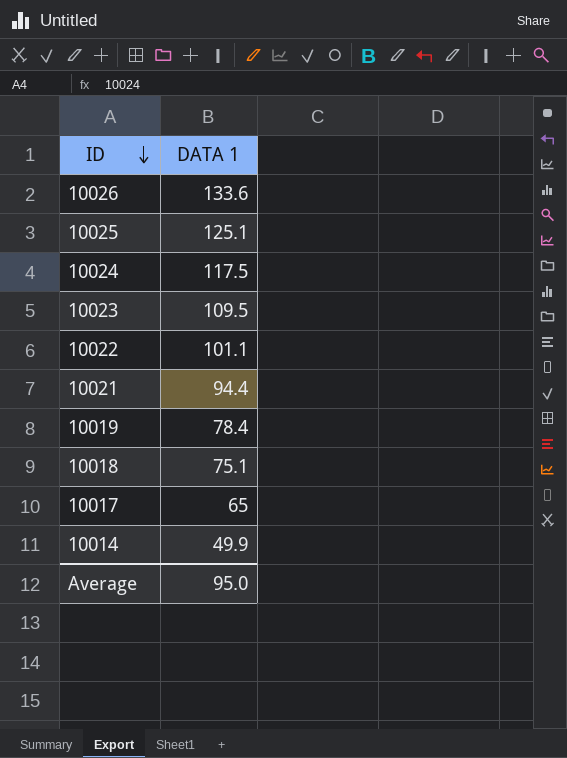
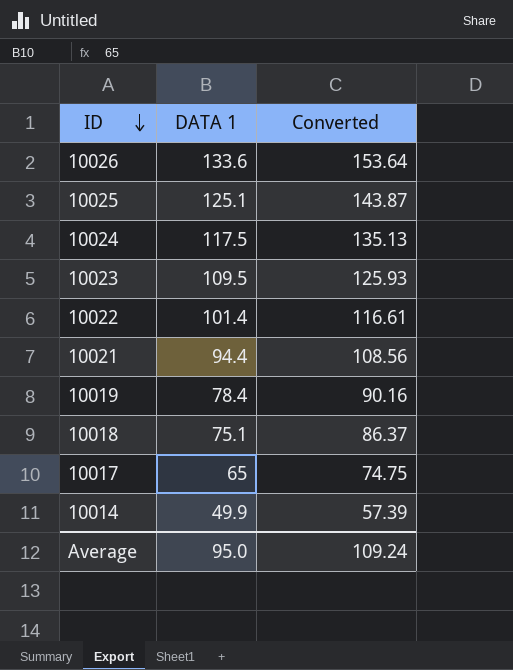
column Converted | formula: none -> [DATA 1] * 1.15
10022 | DATA 1: 101.1 -> 101.4

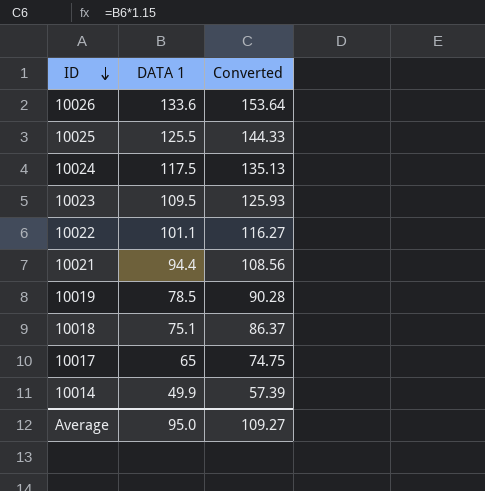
10025 | DATA 1: 125.1 -> 125.5
10025 | Converted: 143.87 -> 144.33
10022 | DATA 1: 101.4 -> 101.1
10022 | Converted: 116.61 -> 116.27
10019 | DATA 1: 78.4 -> 78.5
10019 | Converted: 90.16 -> 90.28
Average | Converted: 109.24 -> 109.27

